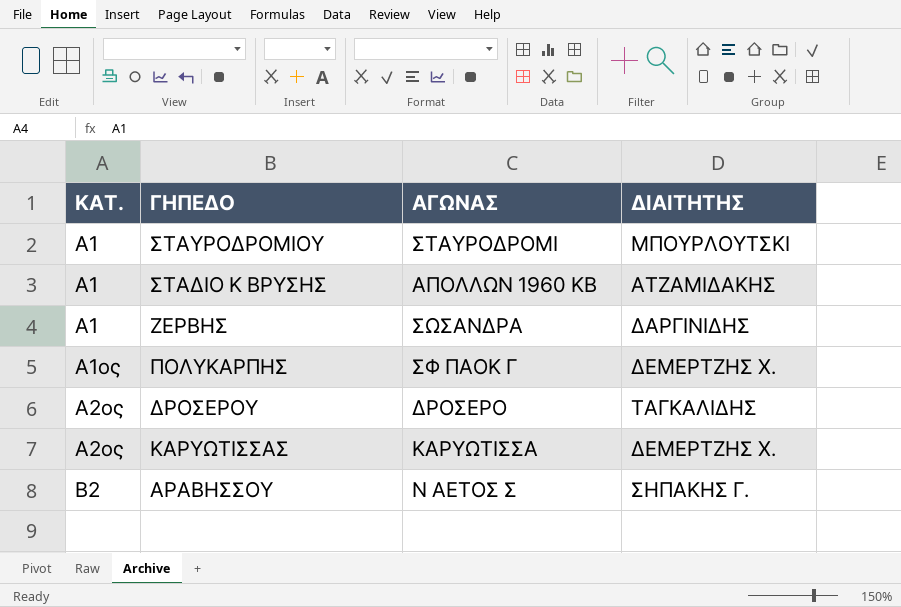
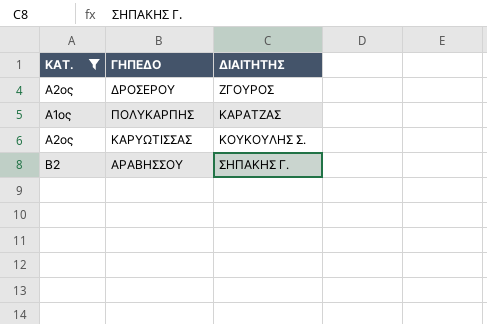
filter: none -> ΚΑΤ. != Α1
row order: ΚΑΤ. ascending -> ΔΙΑΙΤΗΤΗΣ ascending
column ΑΓΩΝΑΣ | position: 3 -> none
ΔΡΟΣΕΡΟΥ | ΔΙΑΙΤΗΤΗΣ: ΤΑΓΚΑΛΙΔΗΣ -> ΖΓΟΥΡΟΣ
ΠΟΛΥΚΑΡΠΗΣ | ΔΙΑΙΤΗΤΗΣ: ΔΕΜΕΡΤΖΗΣ Χ. -> ΚΑΡΑΤΖΑΣ
ΚΑΡΥΩΤΙΣΣΑΣ | ΔΙΑΙΤΗΤΗΣ: ΔΕΜΕΡΤΖΗΣ Χ. -> ΚΟΥΚΟΥΛΗΣ Σ.

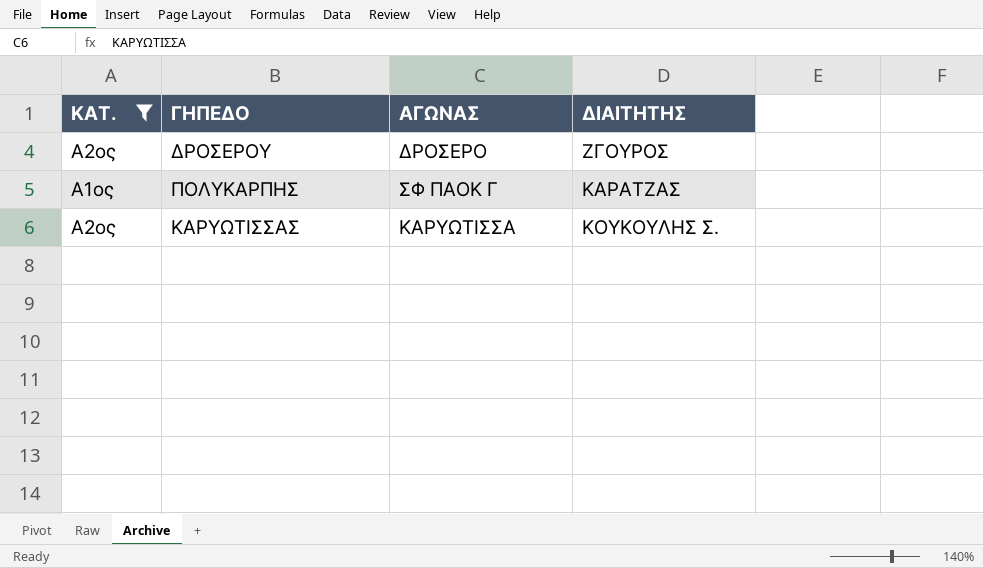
column ΑΓΩΝΑΣ | position: none -> 3
row ΑΡΑΒΗΣΣΟΥ: Β2 | ΣΗΠΑΚΗΣ Γ. -> none

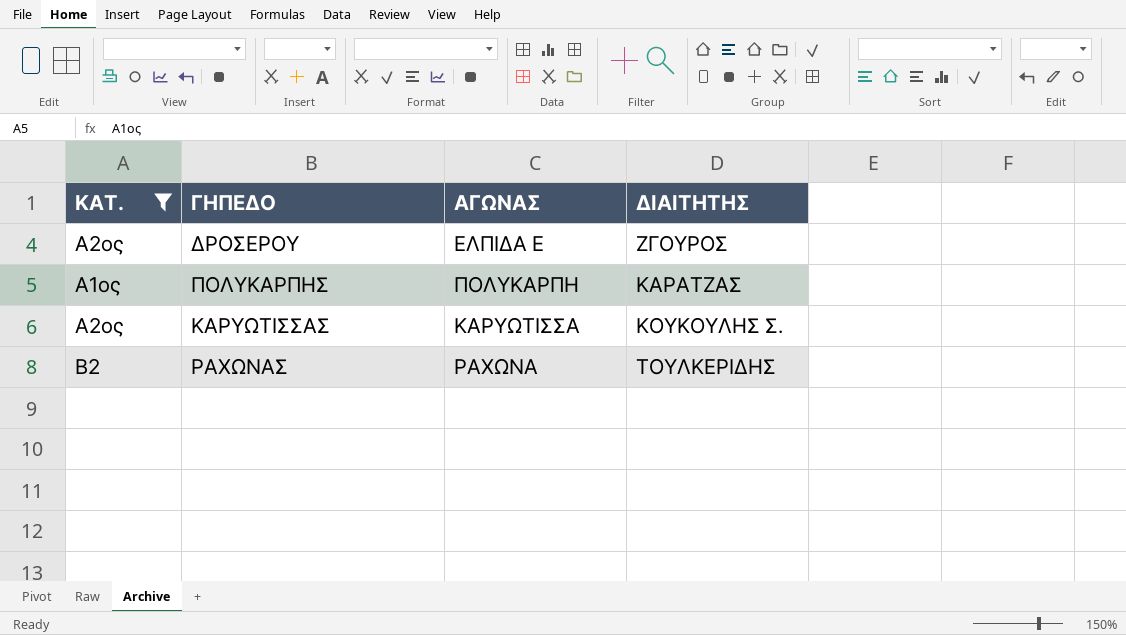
ΔΡΟΣΕΡΟΥ | ΑΓΩΝΑΣ: ΔΡΟΣΕΡΟ -> ΕΛΠΙΔΑ Ε
ΠΟΛΥΚΑΡΠΗΣ | ΑΓΩΝΑΣ: ΣΦ ΠΑΟΚ Γ -> ΠΟΛΥΚΑΡΠΗ
row ΡΑΧΩΝΑΣ: none -> Β2 | ΡΑΧΩΝΑ | ΤΟΥΛΚΕΡΙΔΗΣ

